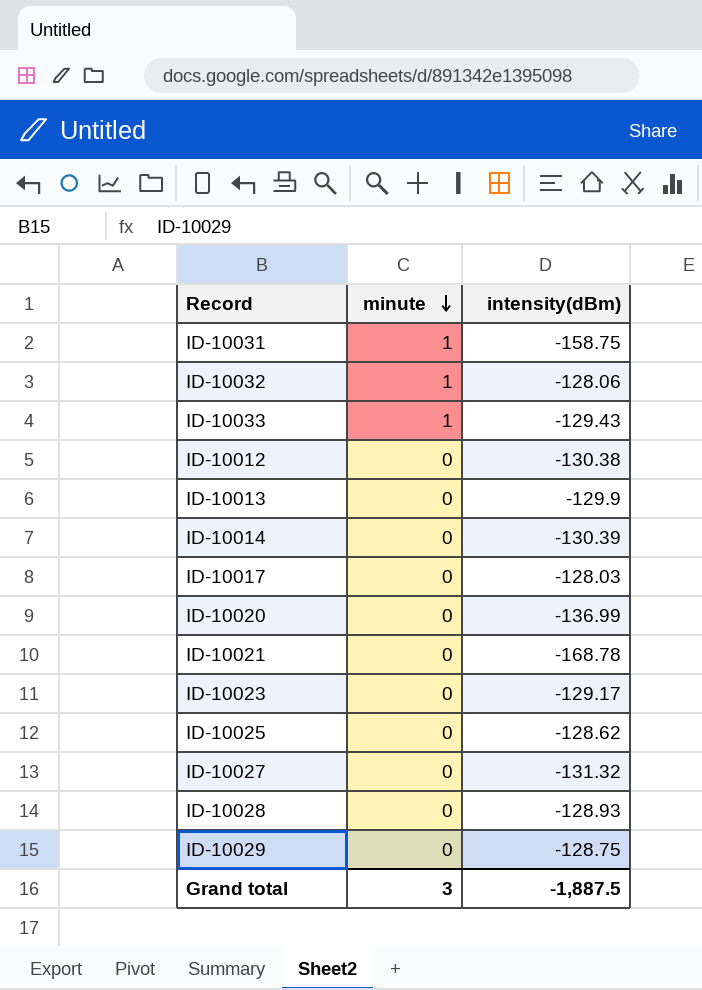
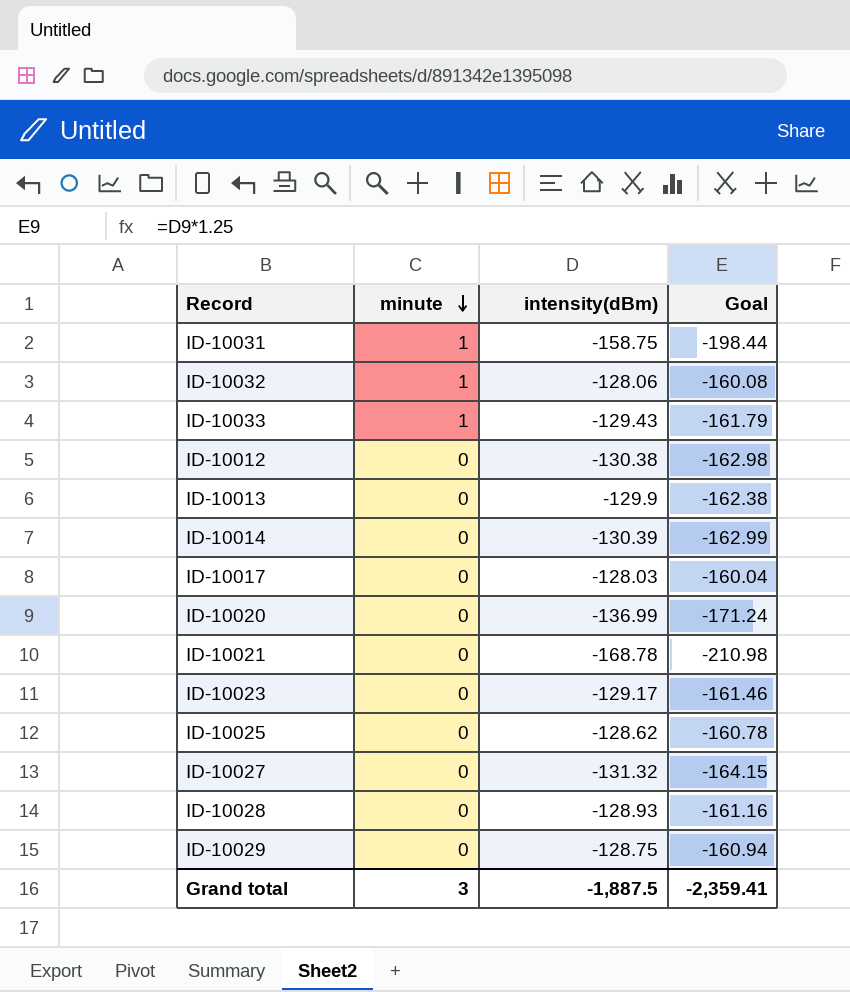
column Goal | formula: none -> [intensity(dBm)] * 1.25

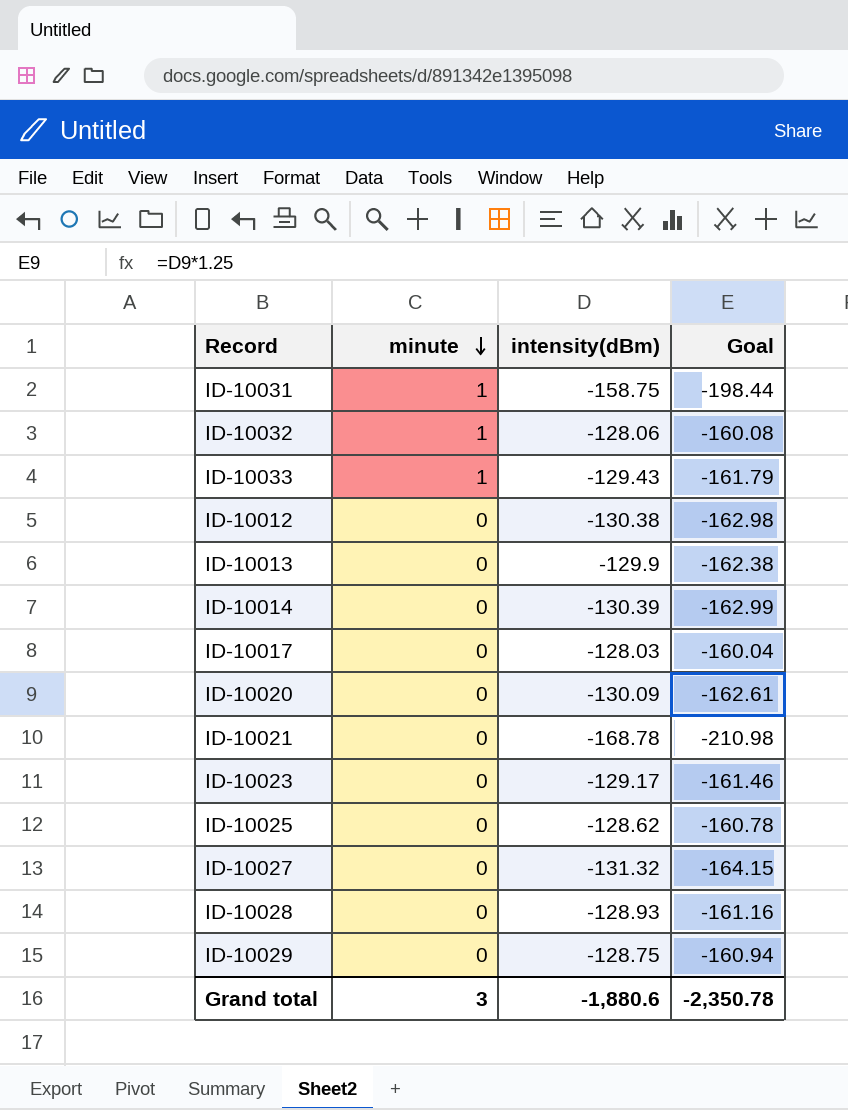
ID-10020 | intensity(dBm): -136.99 -> -130.09
ID-10020 | Goal: -171.24 -> -162.61
Grand total | intensity(dBm): -1,887.5 -> -1,880.6
Grand total | Goal: -2,359.41 -> -2,350.78

